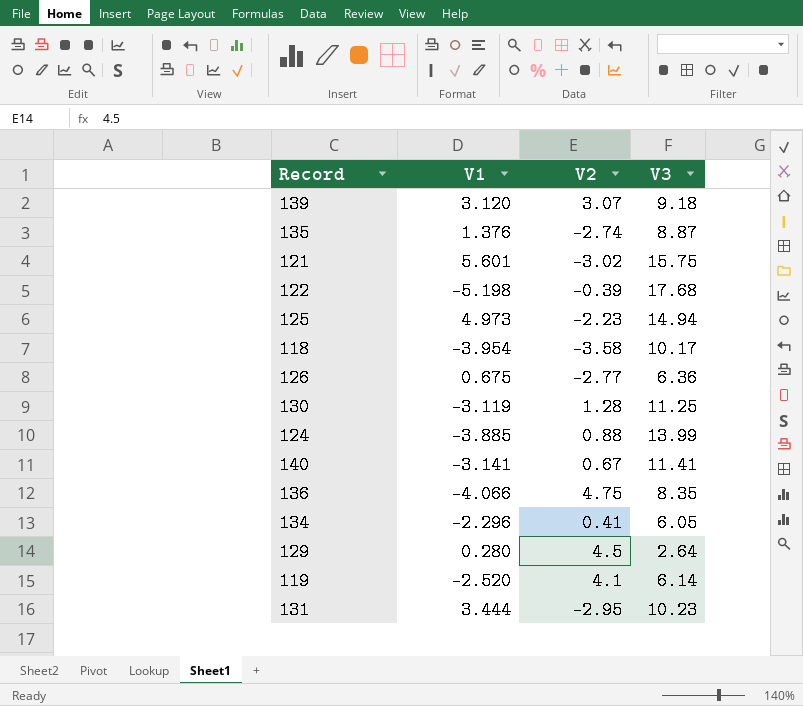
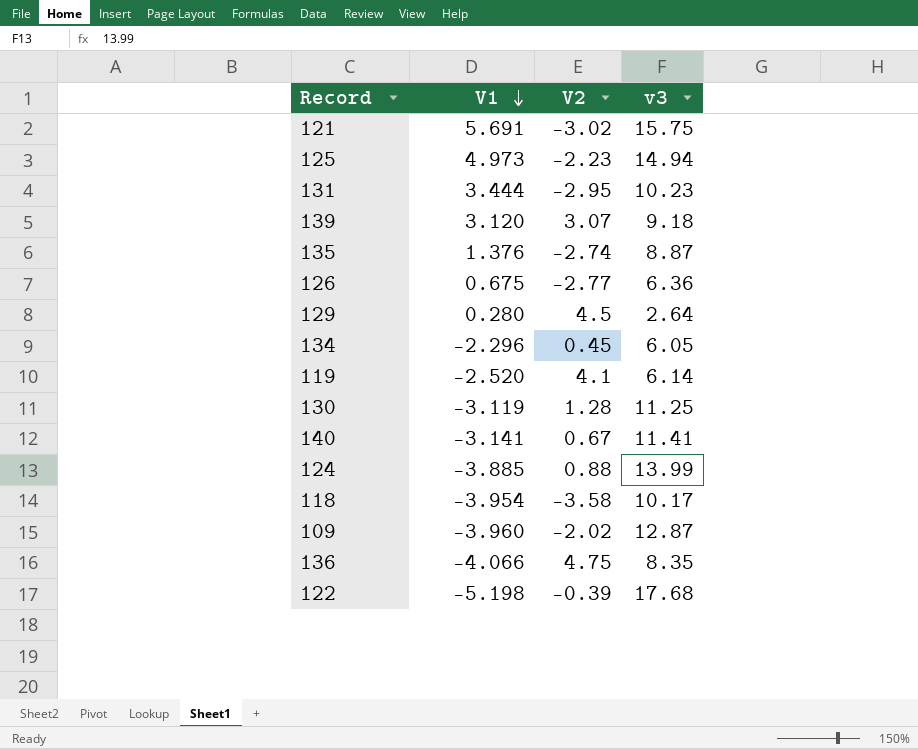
row order: none -> V1 descending
column name: V3 -> v3
121 | V1: 5.601 -> 5.691
134 | V2: 0.41 -> 0.45
row 109: none -> -3.960 | -2.02 | 12.87

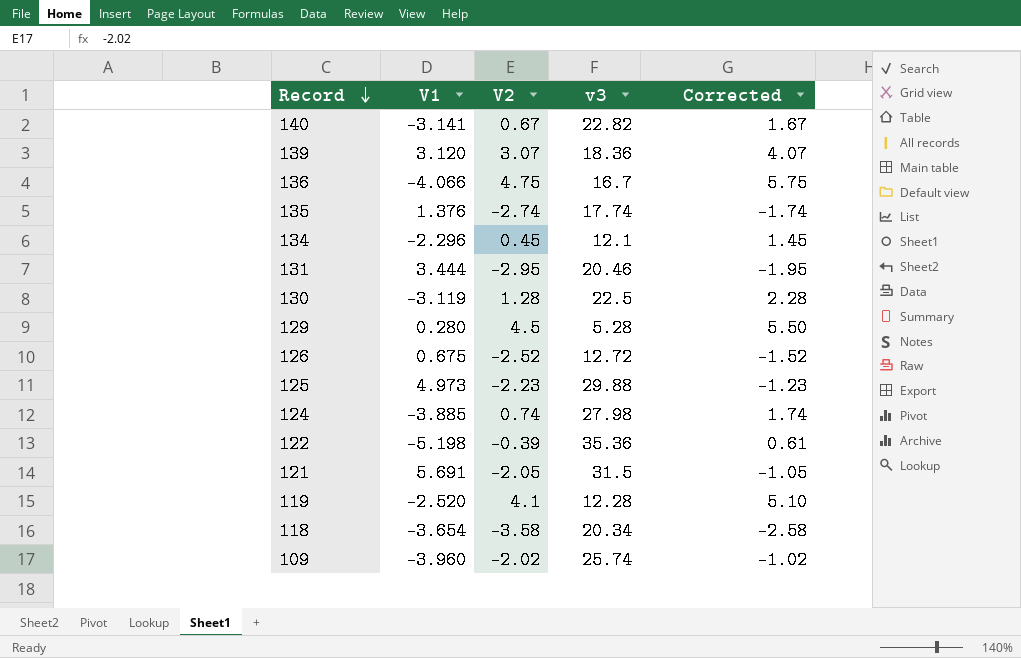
row order: V1 descending -> Record descending
column Corrected | formula: none -> [V2] + 1
140 | v3: 11.41 -> 22.82
139 | v3: 9.18 -> 18.36
136 | v3: 8.35 -> 16.7
135 | v3: 8.87 -> 17.74
134 | v3: 6.05 -> 12.1
131 | v3: 10.23 -> 20.46
130 | v3: 11.25 -> 22.5
129 | v3: 2.64 -> 5.28
126 | V2: -2.77 -> -2.52
126 | v3: 6.36 -> 12.72
125 | v3: 14.94 -> 29.88
124 | V2: 0.88 -> 0.74
124 | v3: 13.99 -> 27.98
122 | v3: 17.68 -> 35.36
121 | V2: -3.02 -> -2.05
121 | v3: 15.75 -> 31.5
119 | v3: 6.14 -> 12.28
118 | V1: -3.954 -> -3.654
118 | v3: 10.17 -> 20.34
109 | v3: 12.87 -> 25.74

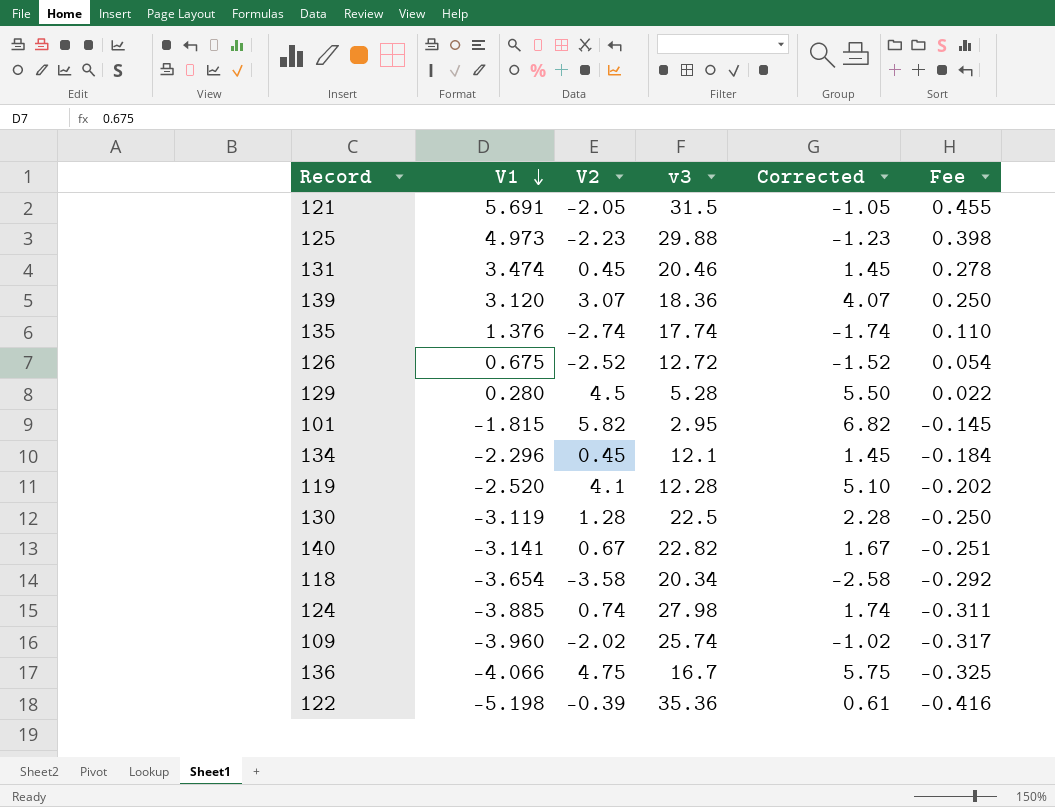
row order: Record descending -> V1 descending
column Fee | formula: none -> [V1] * 0.08
131 | V1: 3.444 -> 3.474
131 | V2: -2.95 -> 0.45
131 | Corrected: -1.95 -> 1.45
row 101: none -> -1.815 | 5.82 | 2.95 | 6.82 | -0.145

